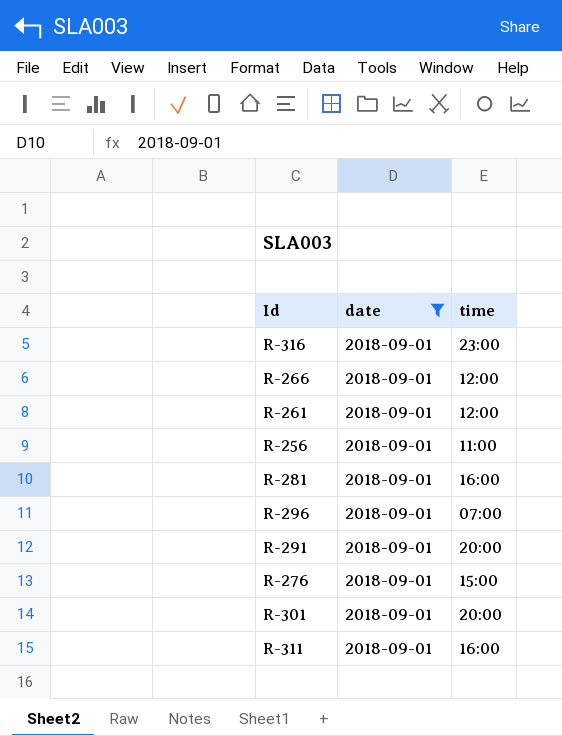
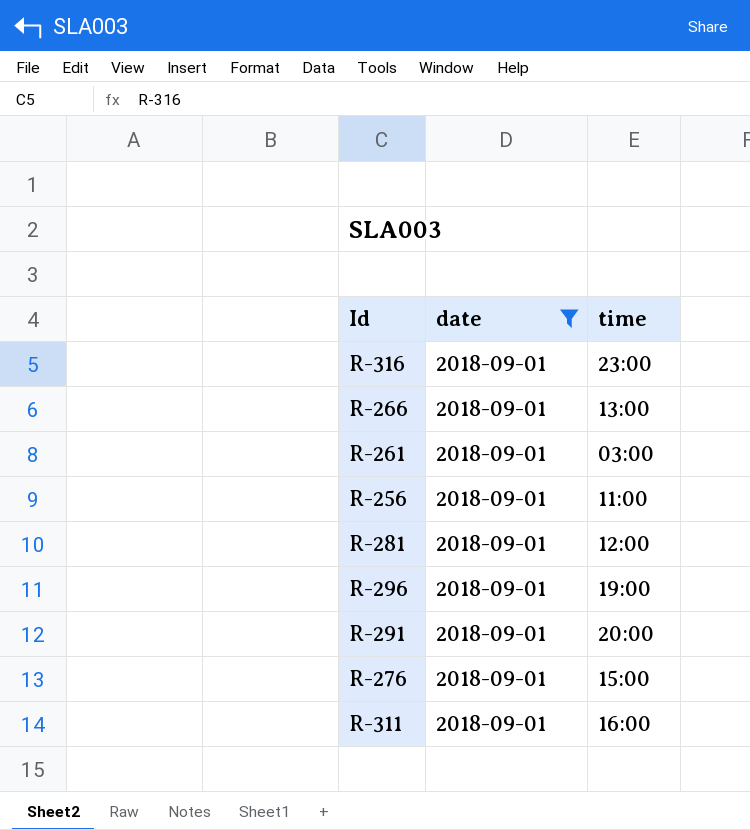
row R-301: 2018-09-01 | 20:00 -> none
R-266 | time: 12:00 -> 13:00
R-261 | time: 12:00 -> 03:00
R-281 | time: 16:00 -> 12:00
R-296 | time: 07:00 -> 19:00

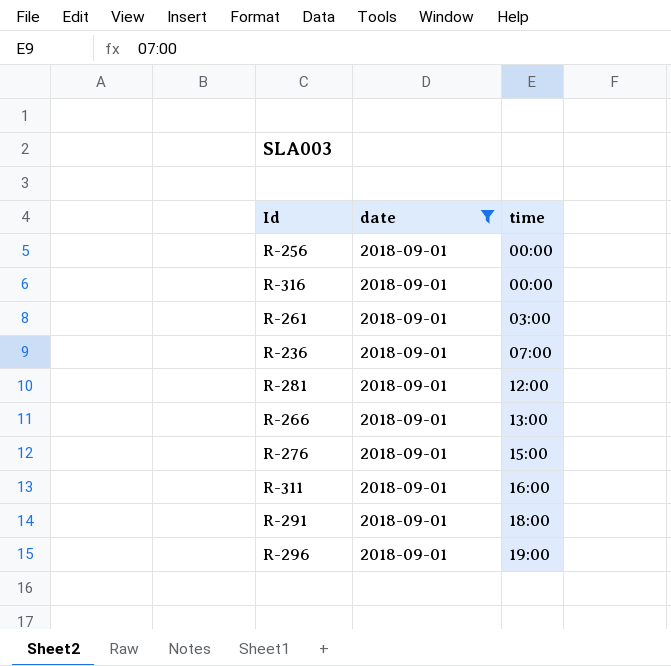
row order: none -> time ascending
R-256 | time: 11:00 -> 00:00
R-316 | time: 23:00 -> 00:00
row R-236: none -> 2018-09-01 | 07:00
R-291 | time: 20:00 -> 18:00

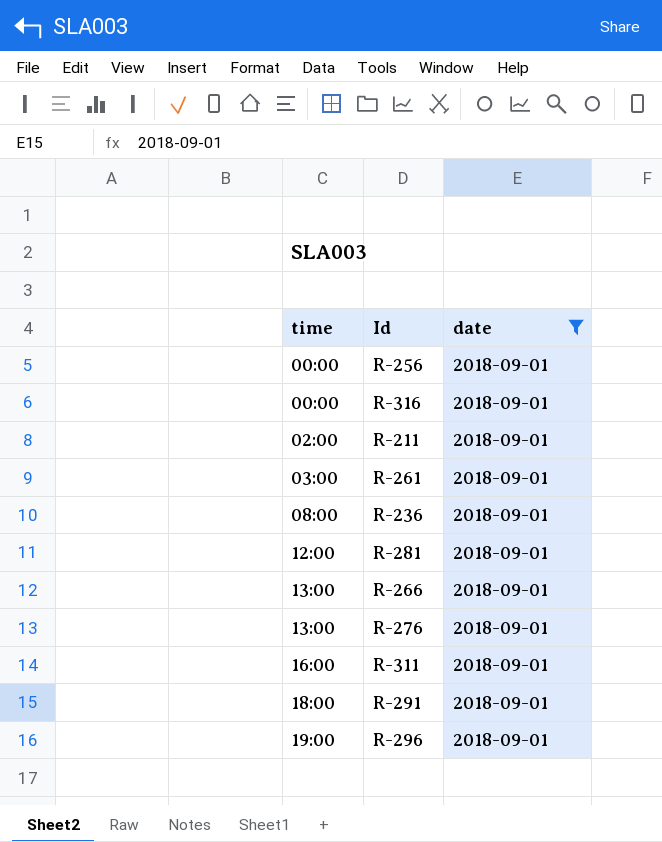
column time | position: 3 -> 1
row R-211: none -> 02:00 | 2018-09-01
R-236 | time: 07:00 -> 08:00
R-276 | time: 15:00 -> 13:00

